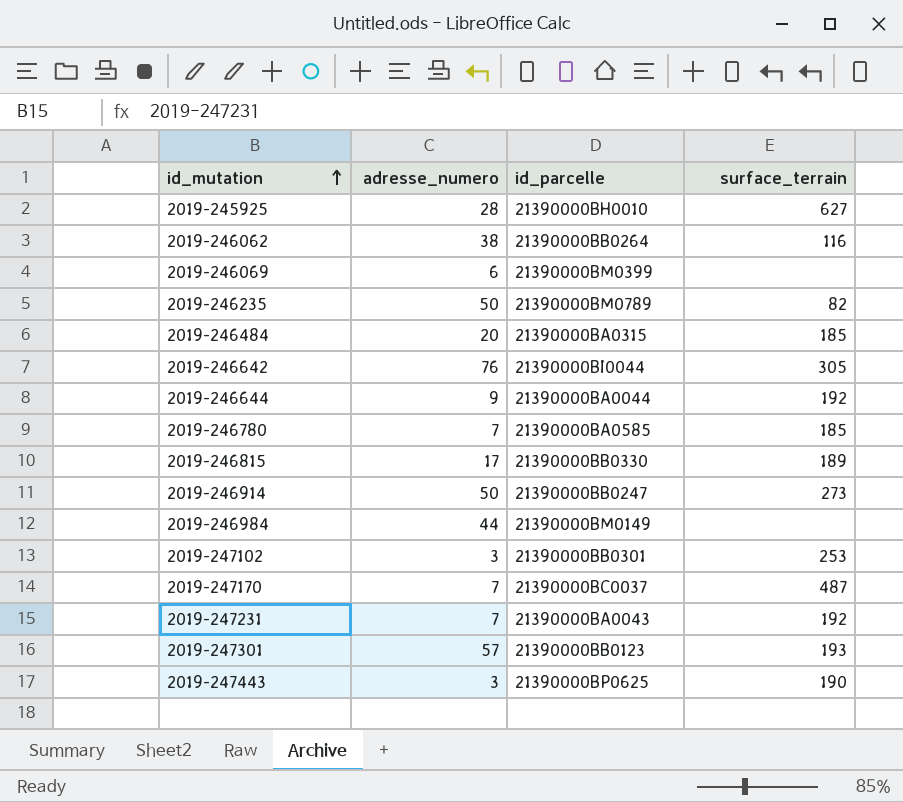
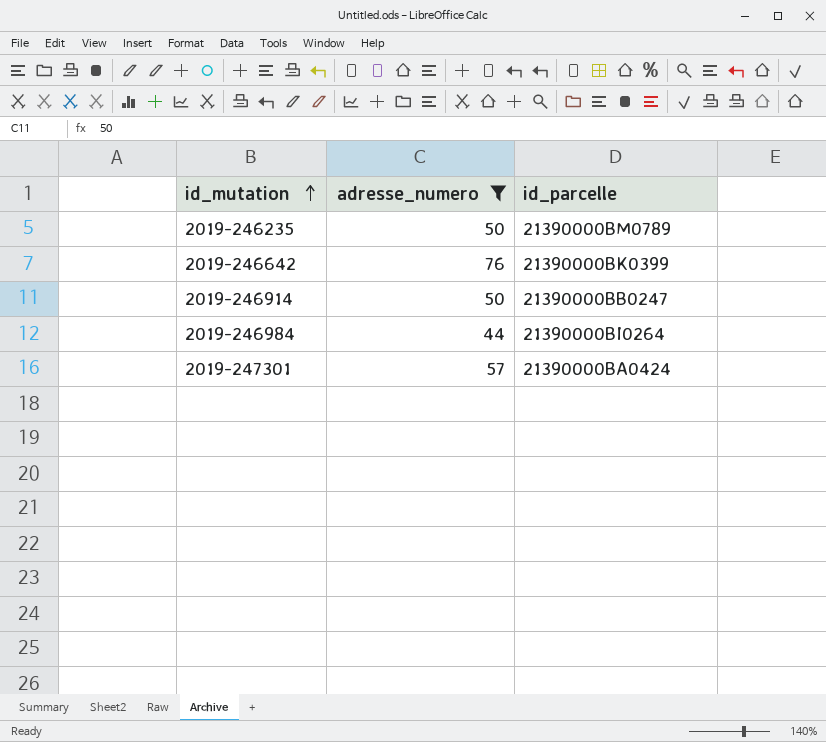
filter: none -> adresse_numero >= 44
column surface_terrain | position: 4 -> none
2019-246642 | id_parcelle: 21390000BI0044 -> 21390000BK0399
2019-246984 | id_parcelle: 21390000BM0149 -> 21390000BI0264
2019-247301 | id_parcelle: 21390000BB0123 -> 21390000BA0424

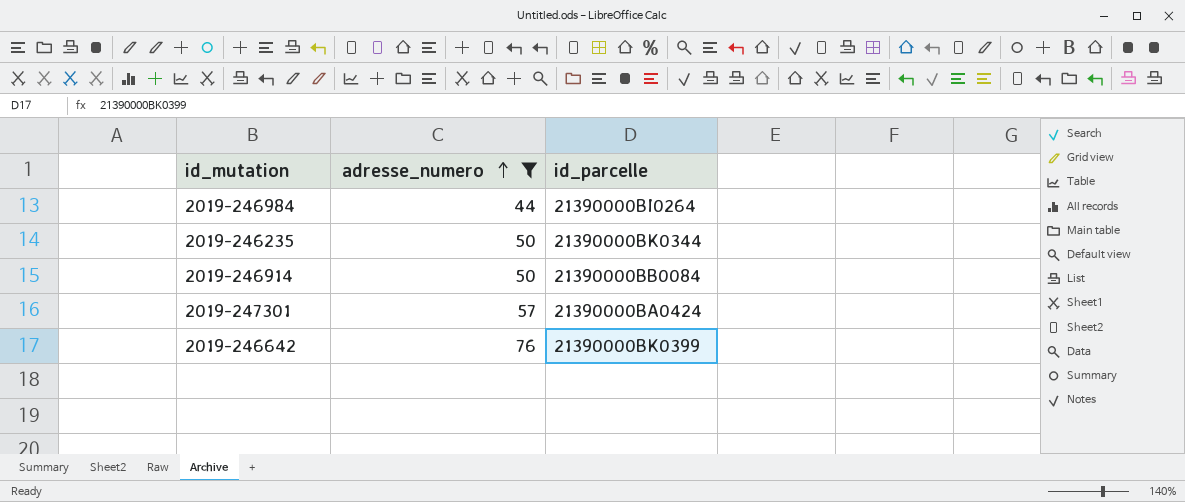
row order: id_mutation ascending -> adresse_numero ascending
2019-246235 | id_parcelle: 21390000BM0789 -> 21390000BK0344
2019-246914 | id_parcelle: 21390000BB0247 -> 21390000BB0084

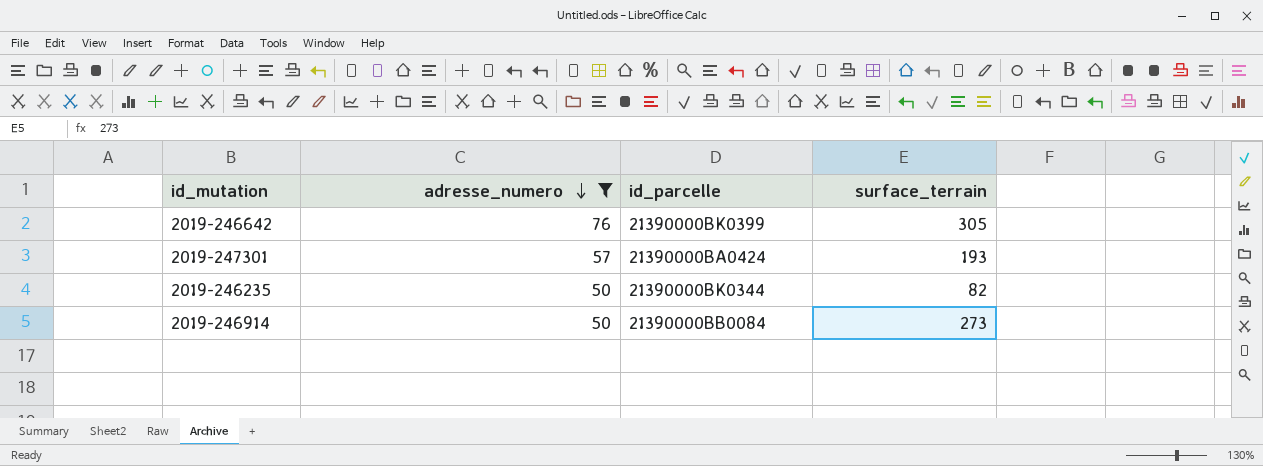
row order: adresse_numero ascending -> adresse_numero descending
column surface_terrain | position: none -> 4
row 2019-246984: 44 | 21390000BI0264 -> none

